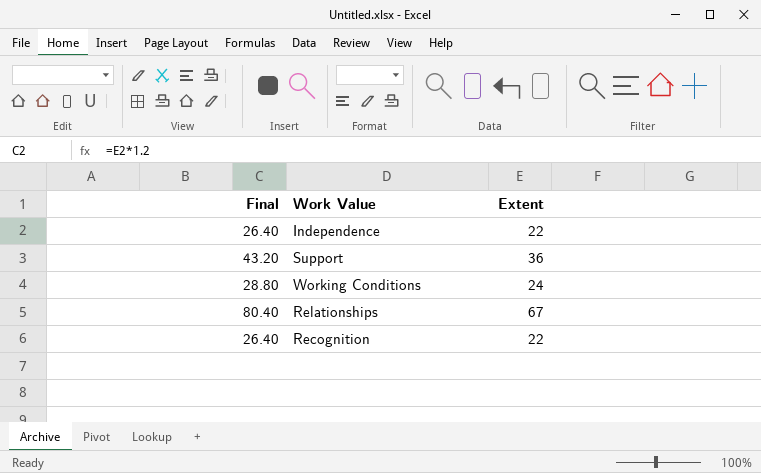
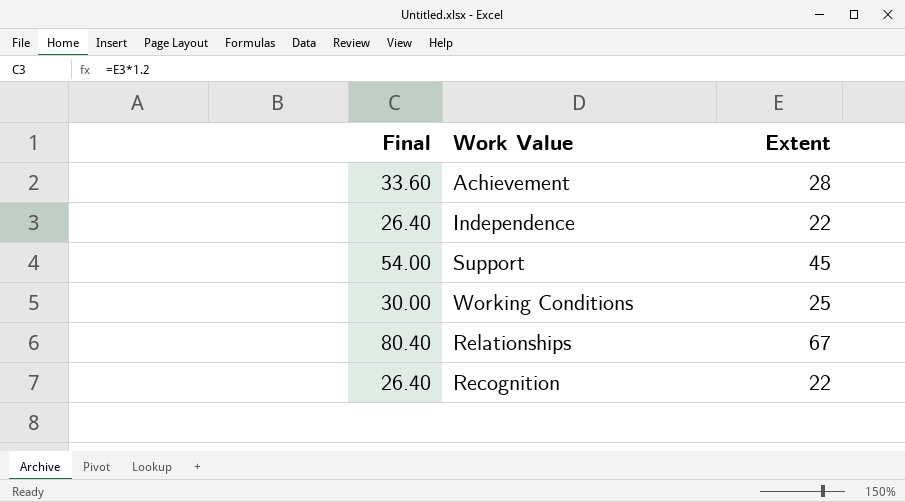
row Achievement: none -> 33.60 | 28
Support | Final: 43.20 -> 54.00
Support | Extent: 36 -> 45
Working Conditions | Final: 28.80 -> 30.00
Working Conditions | Extent: 24 -> 25

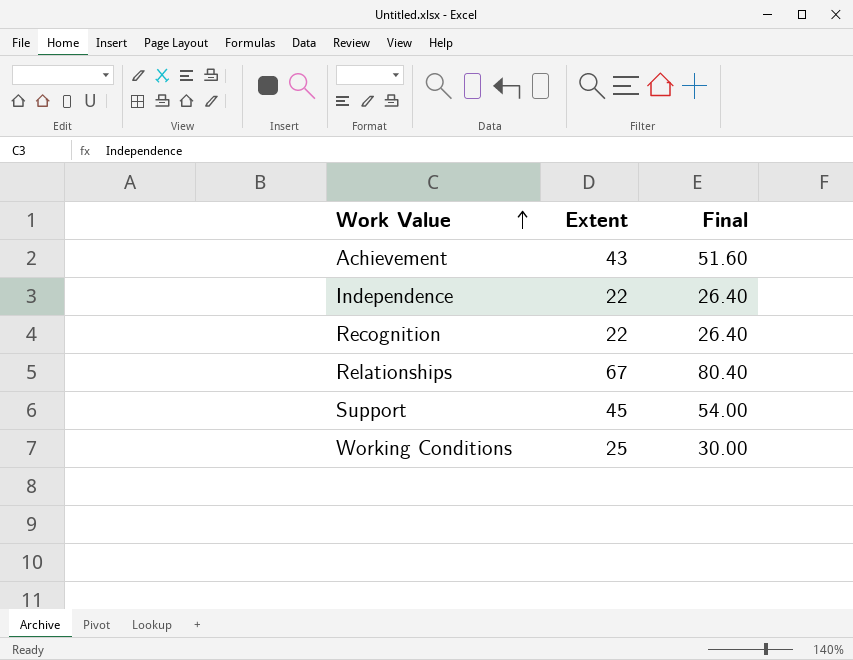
row order: none -> Work Value ascending
column Final | position: 1 -> 3
Achievement | Extent: 28 -> 43
Achievement | Final: 33.60 -> 51.60

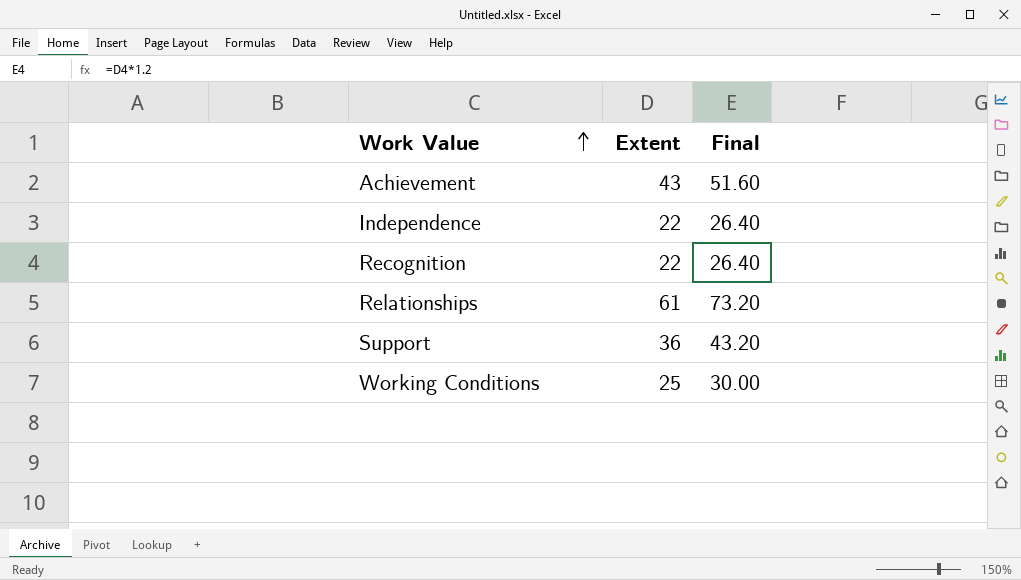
Relationships | Extent: 67 -> 61
Relationships | Final: 80.40 -> 73.20
Support | Extent: 45 -> 36
Support | Final: 54.00 -> 43.20

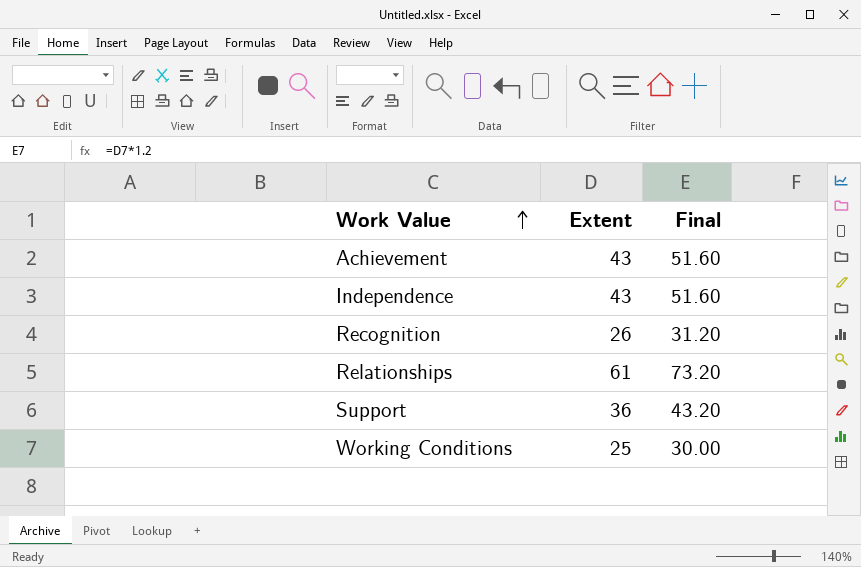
Independence | Extent: 22 -> 43
Independence | Final: 26.40 -> 51.60
Recognition | Extent: 22 -> 26
Recognition | Final: 26.40 -> 31.20

